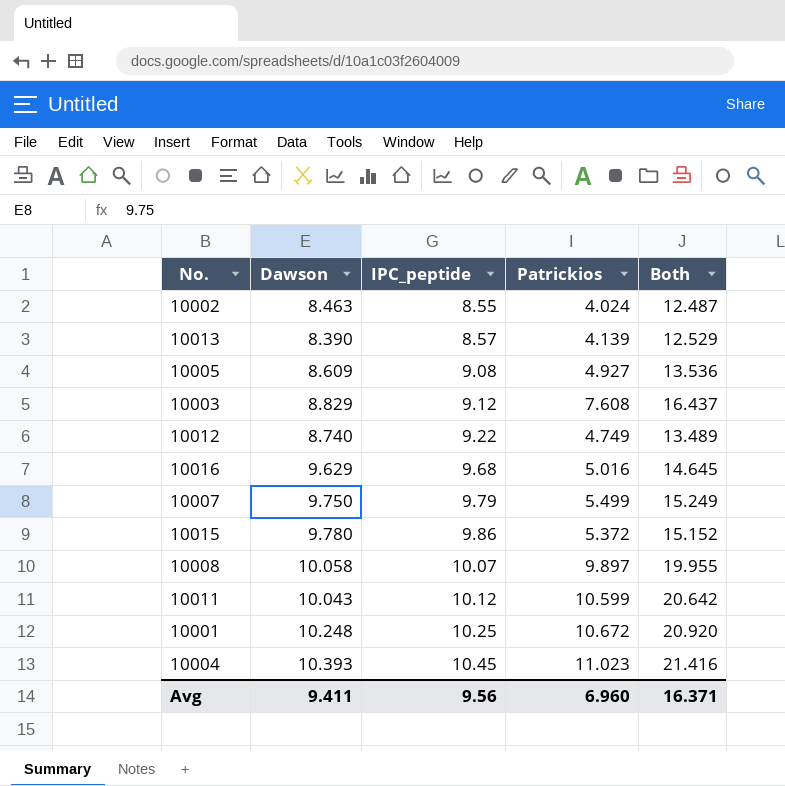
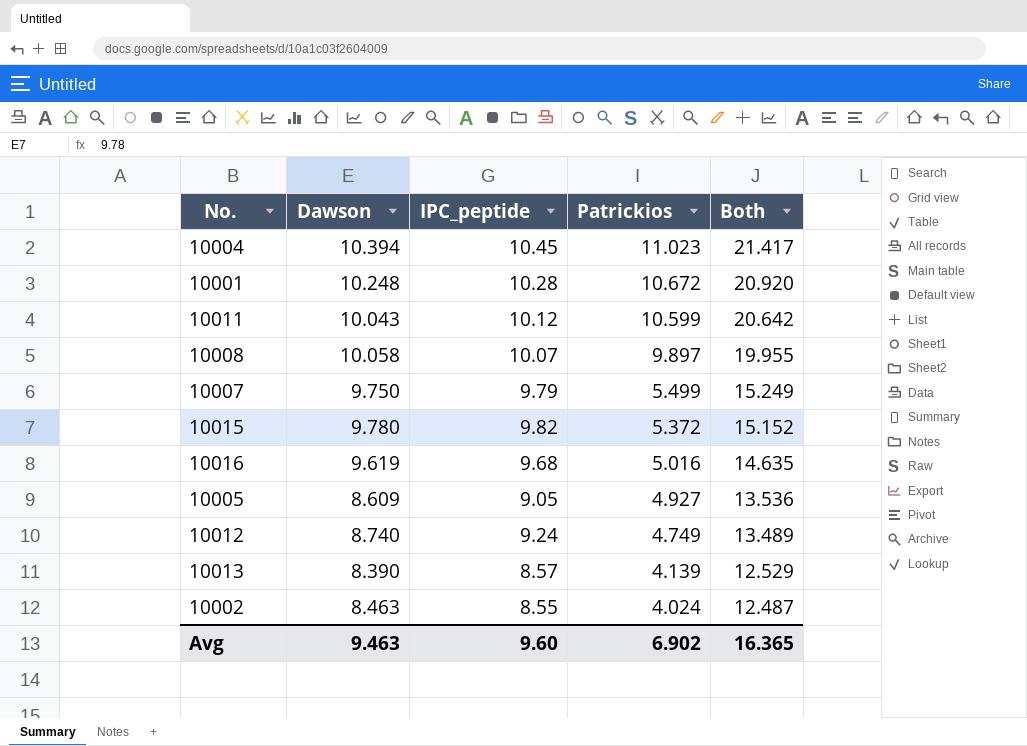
row order: IPC_peptide ascending -> Patrickios descending
row 10003: 8.829 | 9.12 | 7.608 | 16.437 -> none
10004 | Dawson: 10.393 -> 10.394
10004 | Both: 21.416 -> 21.417
10001 | IPC_peptide: 10.25 -> 10.28
10015 | IPC_peptide: 9.86 -> 9.82
10016 | Dawson: 9.629 -> 9.619
10016 | Both: 14.645 -> 14.635
10005 | IPC_peptide: 9.08 -> 9.05
10012 | IPC_peptide: 9.22 -> 9.24
Avg | Dawson: 9.411 -> 9.463
Avg | IPC_peptide: 9.56 -> 9.60
Avg | Patrickios: 6.960 -> 6.902
Avg | Both: 16.371 -> 16.365

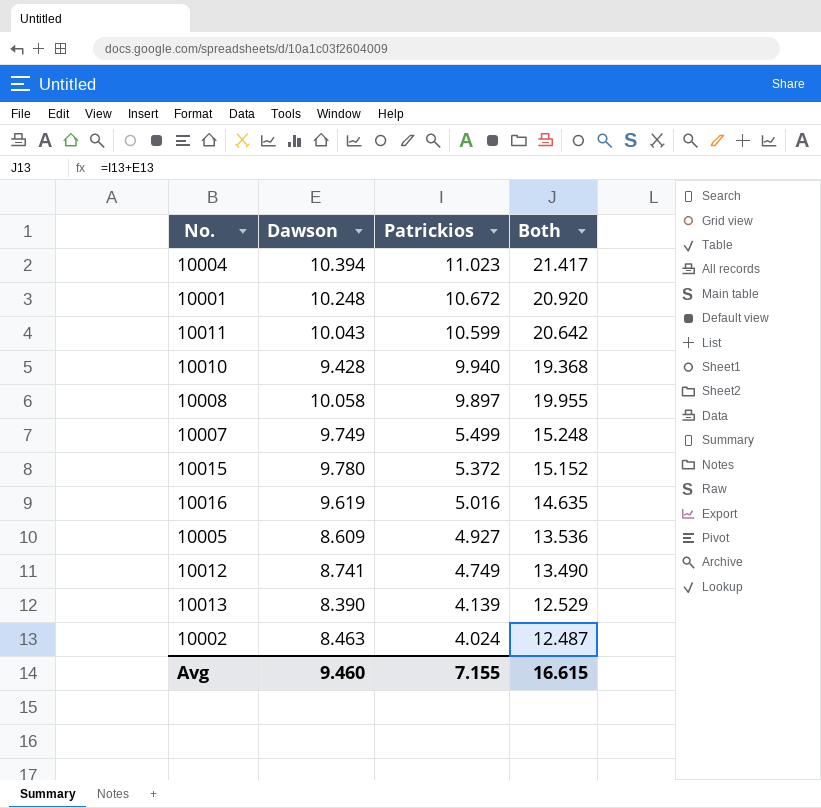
column IPC_peptide | position: 3 -> none
row 10010: none -> 9.428 | 9.940 | 19.368
10007 | Dawson: 9.750 -> 9.749
10007 | Both: 15.249 -> 15.248
10012 | Dawson: 8.740 -> 8.741
10012 | Both: 13.489 -> 13.490
Avg | Dawson: 9.463 -> 9.460
Avg | Patrickios: 6.902 -> 7.155
Avg | Both: 16.365 -> 16.615

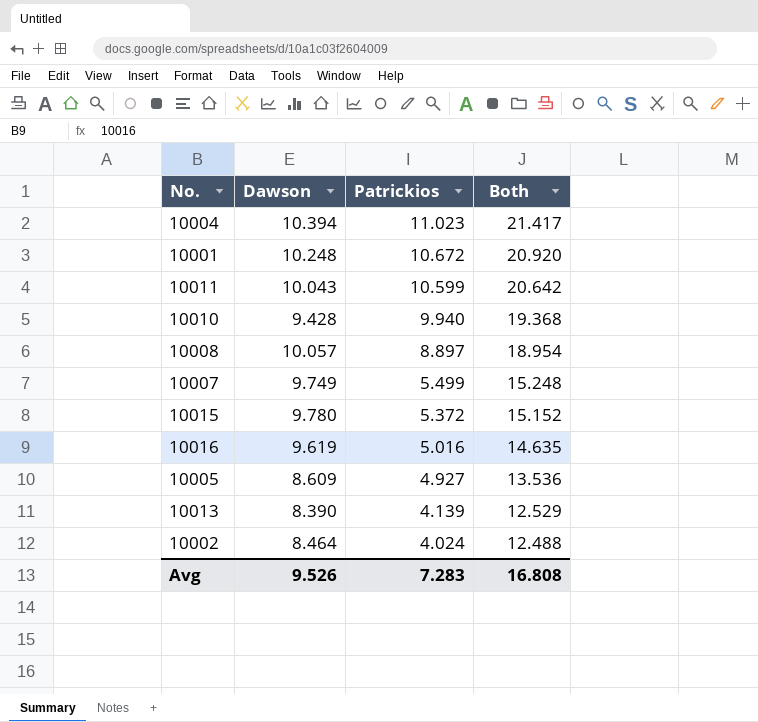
row 10012: 8.741 | 4.749 | 13.490 -> none
10008 | Dawson: 10.058 -> 10.057
10008 | Patrickios: 9.897 -> 8.897
10008 | Both: 19.955 -> 18.954
10002 | Dawson: 8.463 -> 8.464
10002 | Both: 12.487 -> 12.488
Avg | Dawson: 9.460 -> 9.526
Avg | Patrickios: 7.155 -> 7.283
Avg | Both: 16.615 -> 16.808

